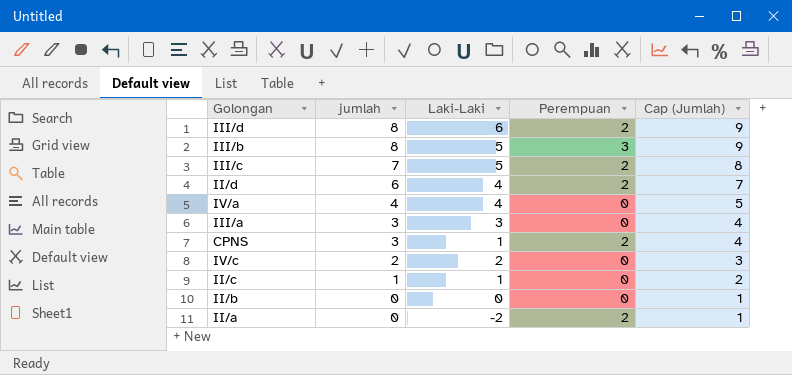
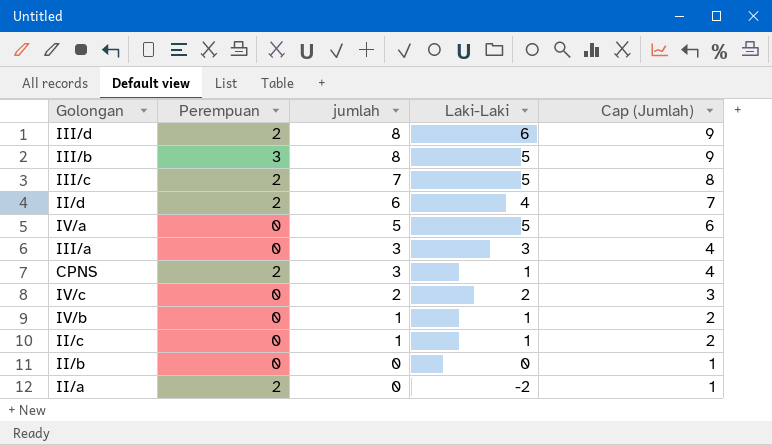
column Perempuan | position: 4 -> 2
IV/a | jumlah: 4 -> 5
IV/a | Laki-Laki: 4 -> 5
IV/a | Cap (Jumlah): 5 -> 6
row IV/b: none -> 0 | 1 | 1 | 2

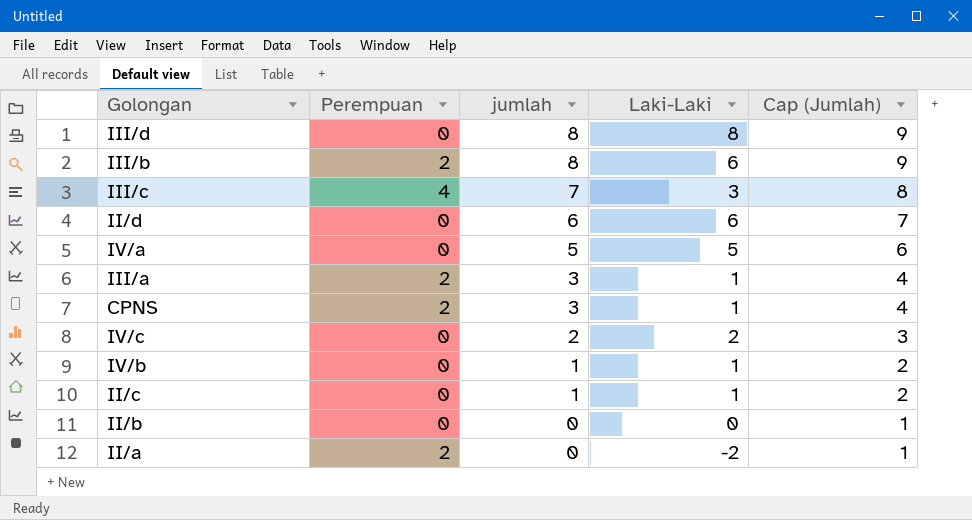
III/d | Perempuan: 2 -> 0
III/d | Laki-Laki: 6 -> 8
III/b | Perempuan: 3 -> 2
III/b | Laki-Laki: 5 -> 6
III/c | Perempuan: 2 -> 4
III/c | Laki-Laki: 5 -> 3
II/d | Perempuan: 2 -> 0
II/d | Laki-Laki: 4 -> 6
III/a | Perempuan: 0 -> 2
III/a | Laki-Laki: 3 -> 1

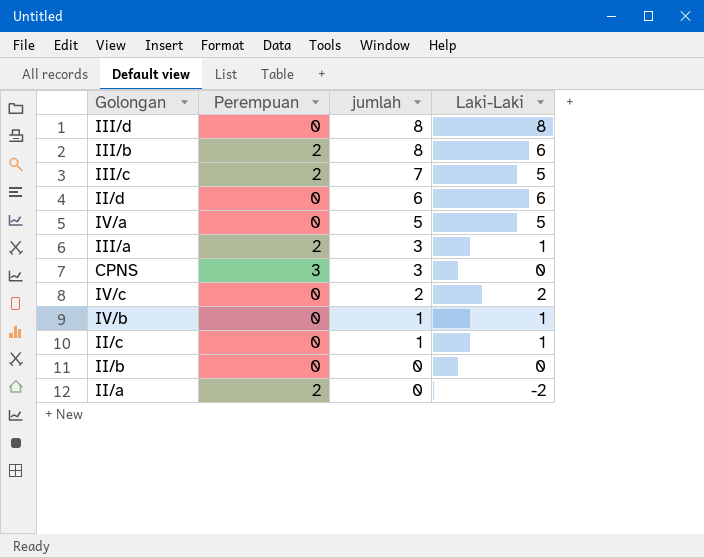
column Cap (Jumlah) | formula: [jumlah] + 1 -> none
III/c | Perempuan: 4 -> 2
III/c | Laki-Laki: 3 -> 5
CPNS | Perempuan: 2 -> 3
CPNS | Laki-Laki: 1 -> 0

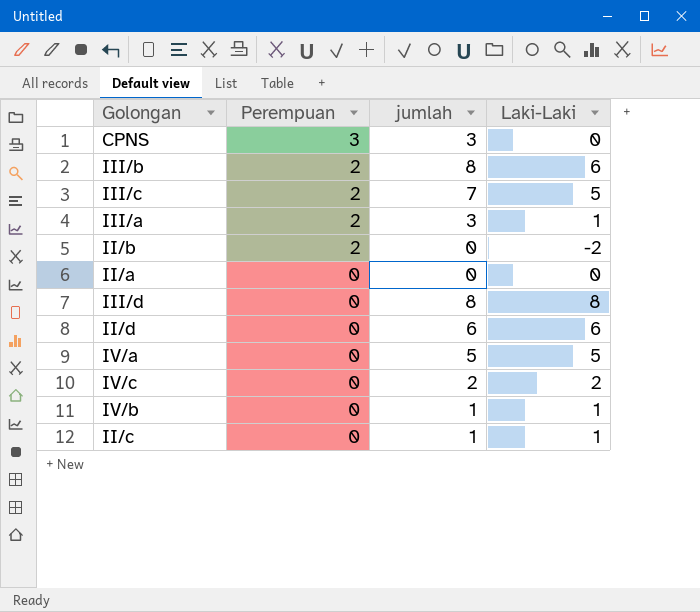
row order: jumlah descending -> Perempuan descending
II/b | Perempuan: 0 -> 2
II/b | Laki-Laki: 0 -> -2
II/a | Perempuan: 2 -> 0
II/a | Laki-Laki: -2 -> 0

